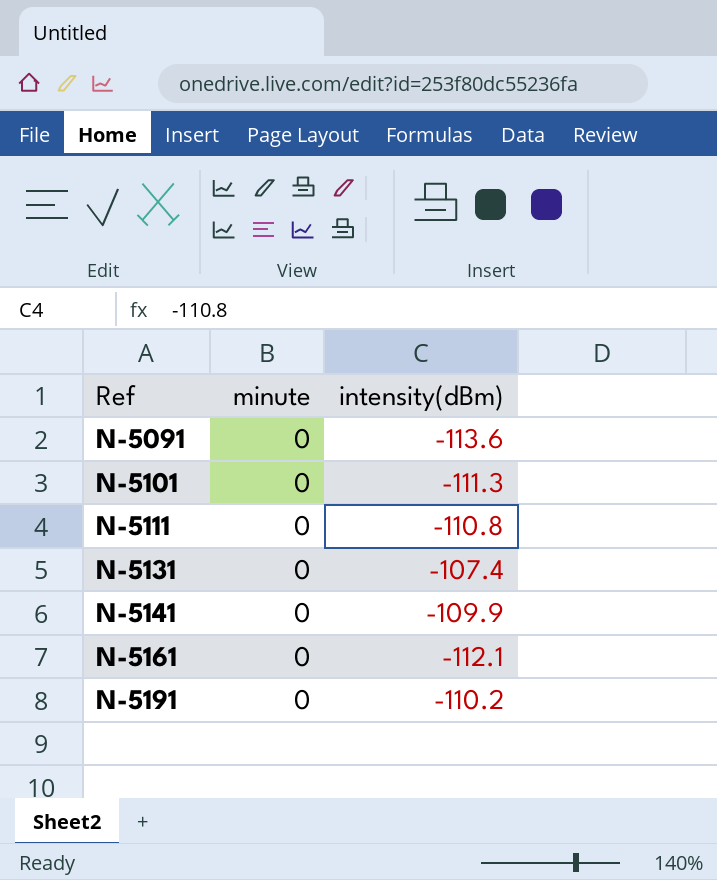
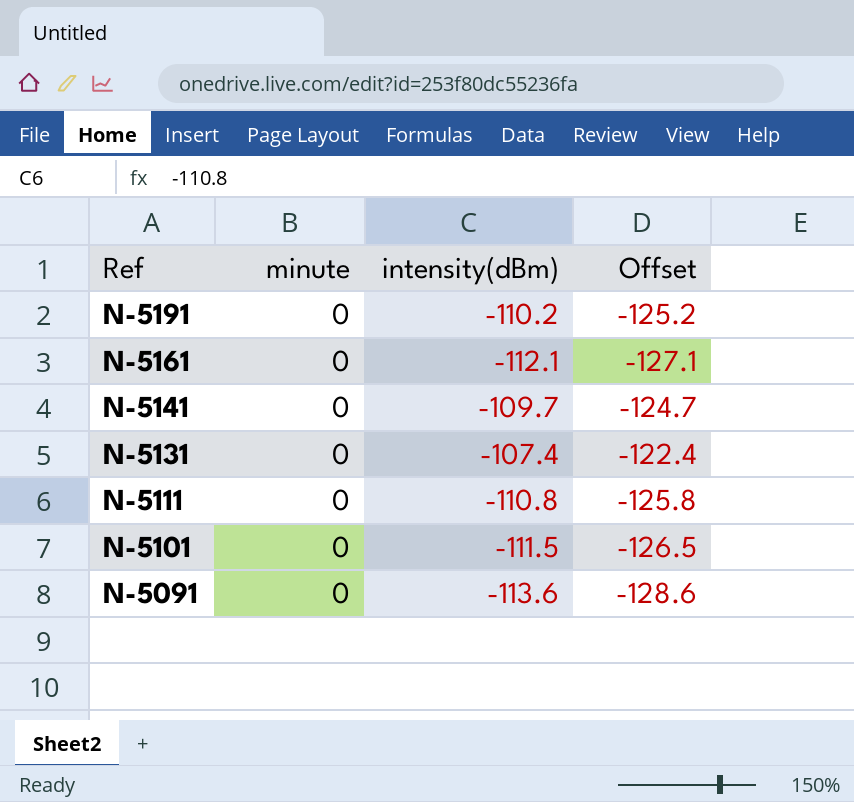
row order: Ref ascending -> Ref descending
column Offset | formula: none -> [intensity(dBm)] - 15
N-5141 | intensity(dBm): -109.9 -> -109.7
N-5101 | intensity(dBm): -111.3 -> -111.5

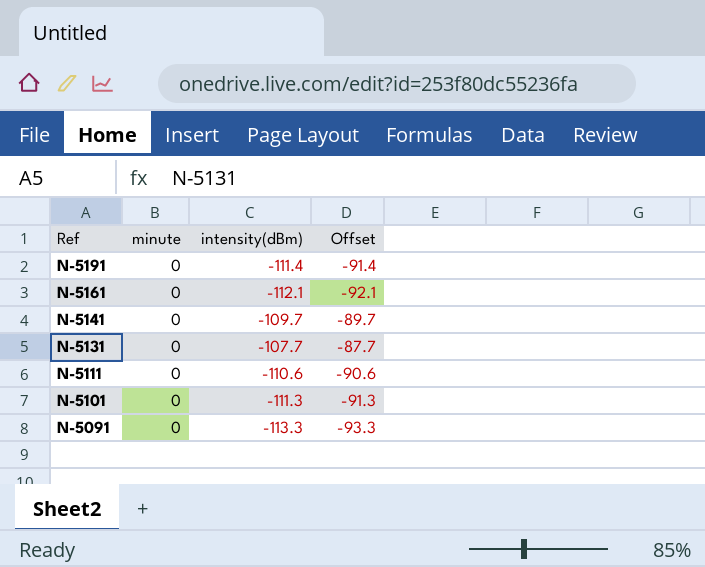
column Offset | formula: [intensity(dBm)] - 15 -> [intensity(dBm)] + 20
N-5191 | intensity(dBm): -110.2 -> -111.4
N-5131 | intensity(dBm): -107.4 -> -107.7
N-5111 | intensity(dBm): -110.8 -> -110.6
N-5101 | intensity(dBm): -111.5 -> -111.3
N-5091 | intensity(dBm): -113.6 -> -113.3

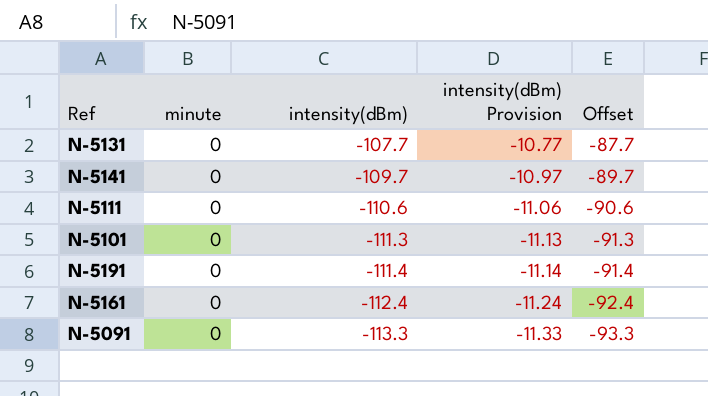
row order: Ref descending -> intensity(dBm) descending
column intensity(dBm) Provision | formula: none -> [intensity(dBm)] * 0.1
N-5161 | intensity(dBm): -112.1 -> -112.4
N-5161 | Offset: -92.1 -> -92.4

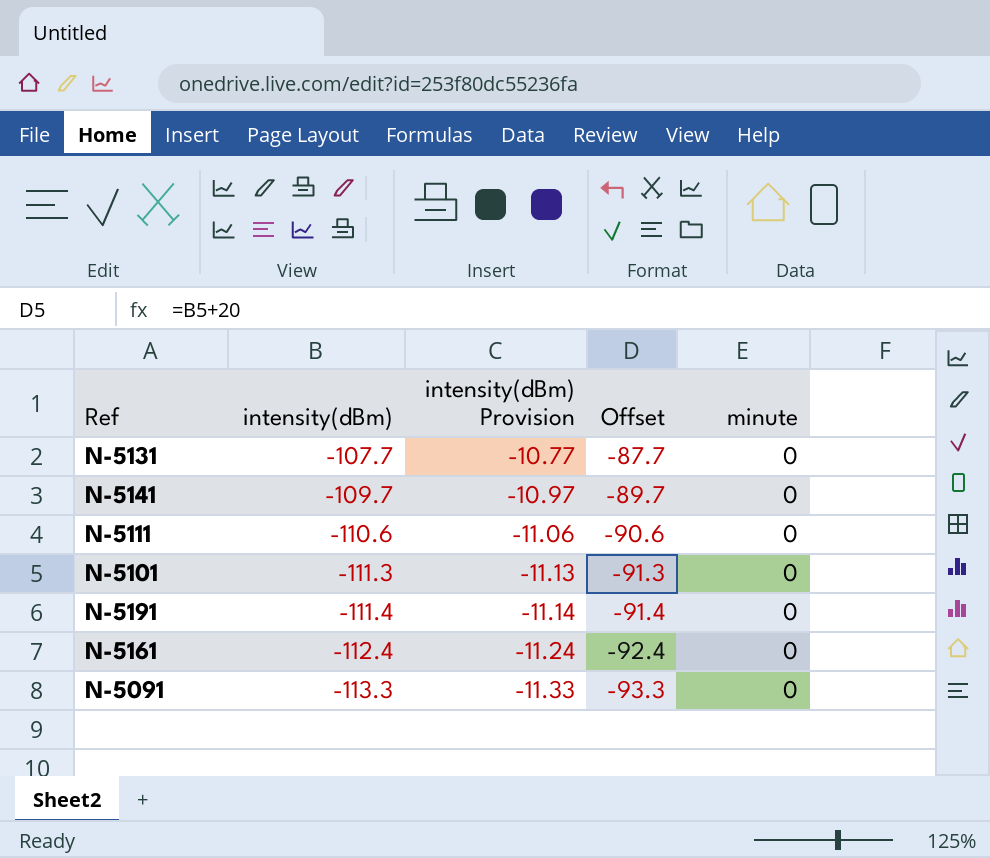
column minute | position: 2 -> 5

